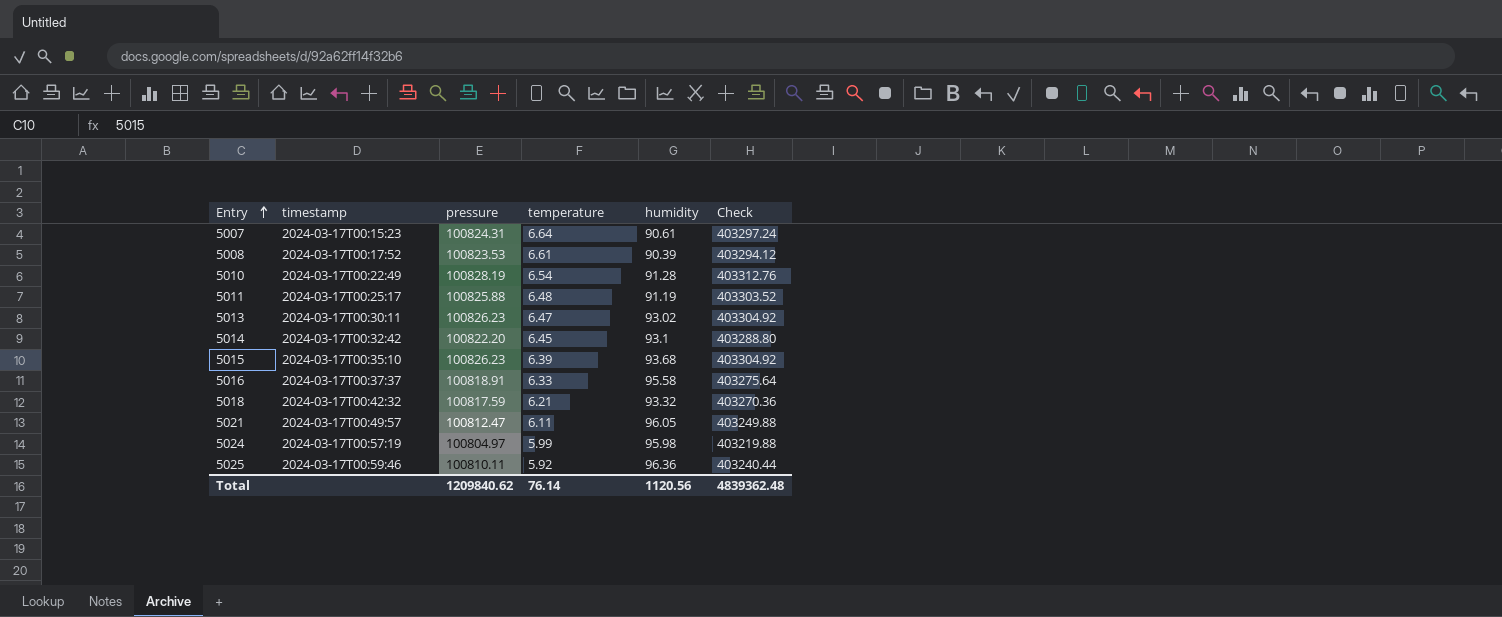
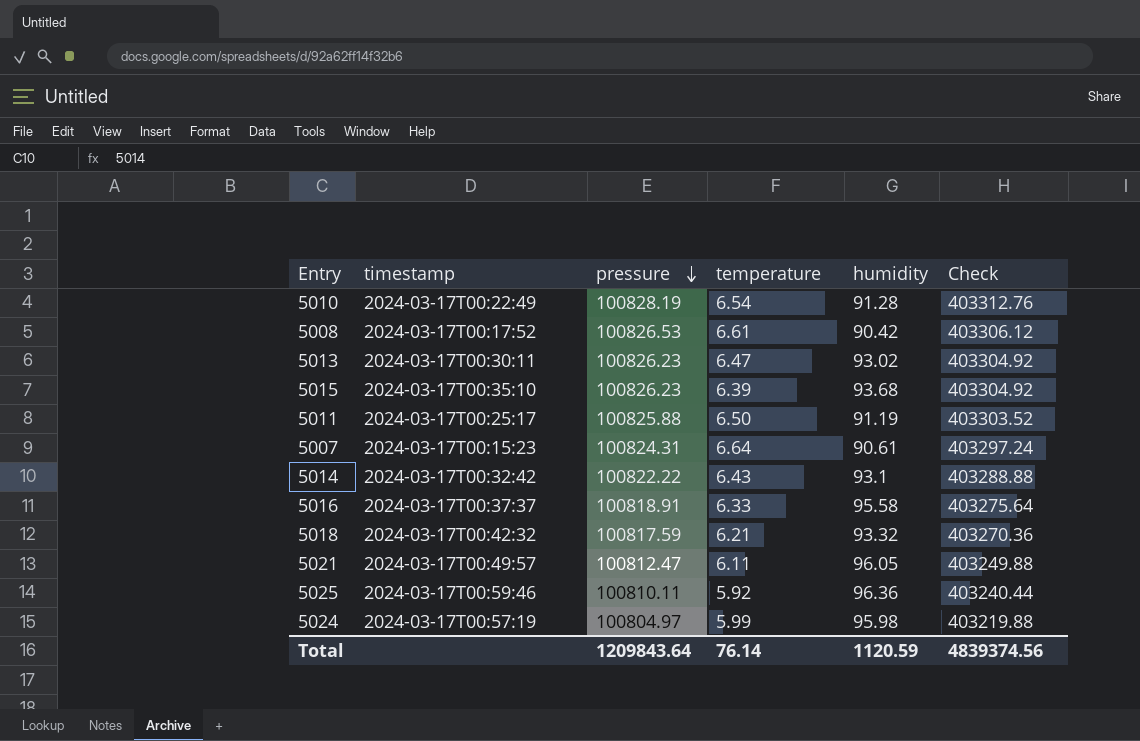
row order: Entry ascending -> pressure descending
5008 | pressure: 100823.53 -> 100826.53
5008 | humidity: 90.39 -> 90.42
5008 | Check: 403294.12 -> 403306.12
5011 | temperature: 6.48 -> 6.50
5014 | pressure: 100822.20 -> 100822.22
5014 | temperature: 6.45 -> 6.43
5014 | Check: 403288.80 -> 403288.88
Total | pressure: 1209840.62 -> 1209843.64
Total | humidity: 1120.56 -> 1120.59
Total | Check: 4839362.48 -> 4839374.56

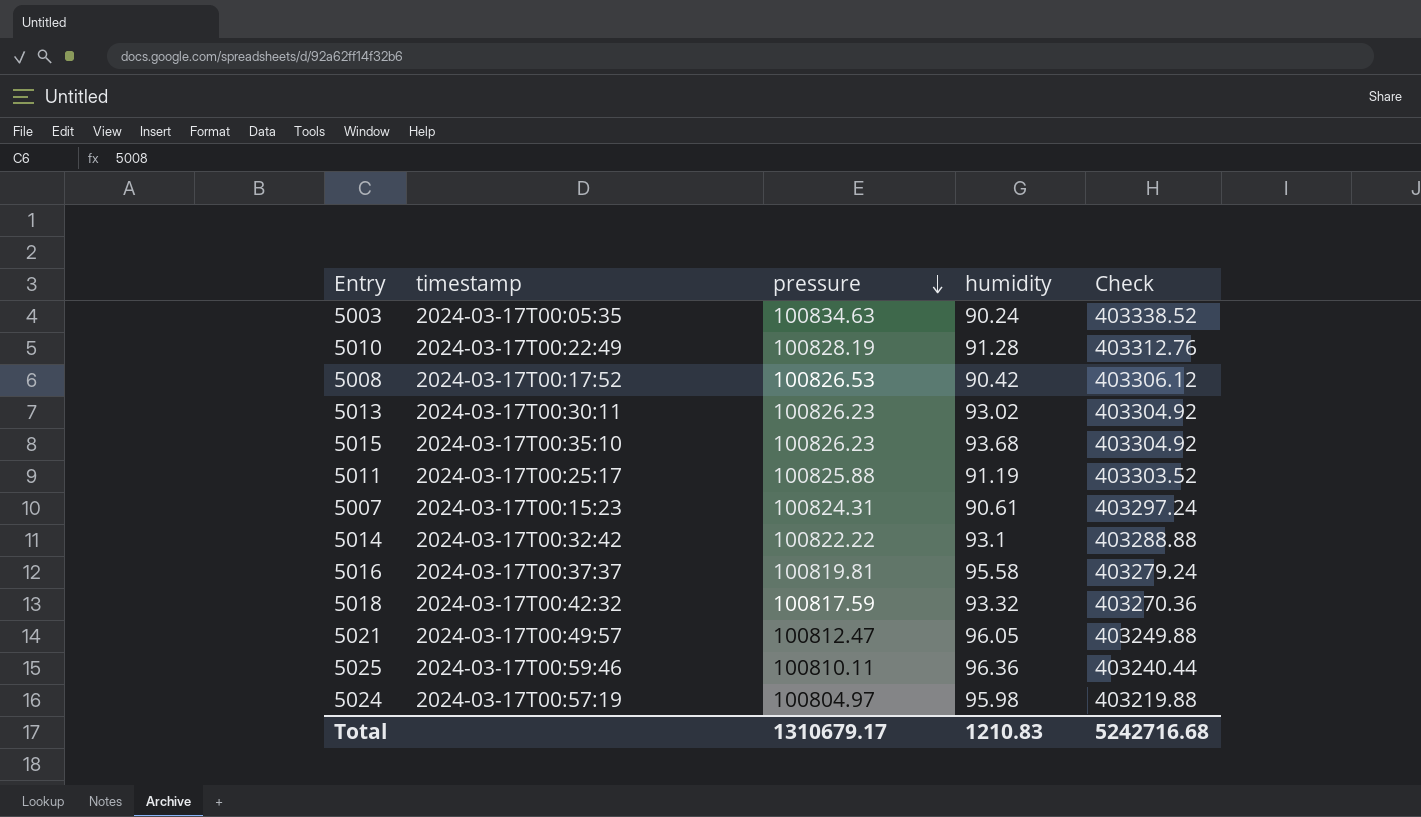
column temperature | position: 4 -> none
row 5003: none -> 2024-03-17T00:05:35 | 100834.63 | 90.24 | 403338.52
5016 | pressure: 100818.91 -> 100819.81
5016 | Check: 403275.64 -> 403279.24
Total | pressure: 1209843.64 -> 1310679.17
Total | humidity: 1120.59 -> 1210.83
Total | Check: 4839374.56 -> 5242716.68

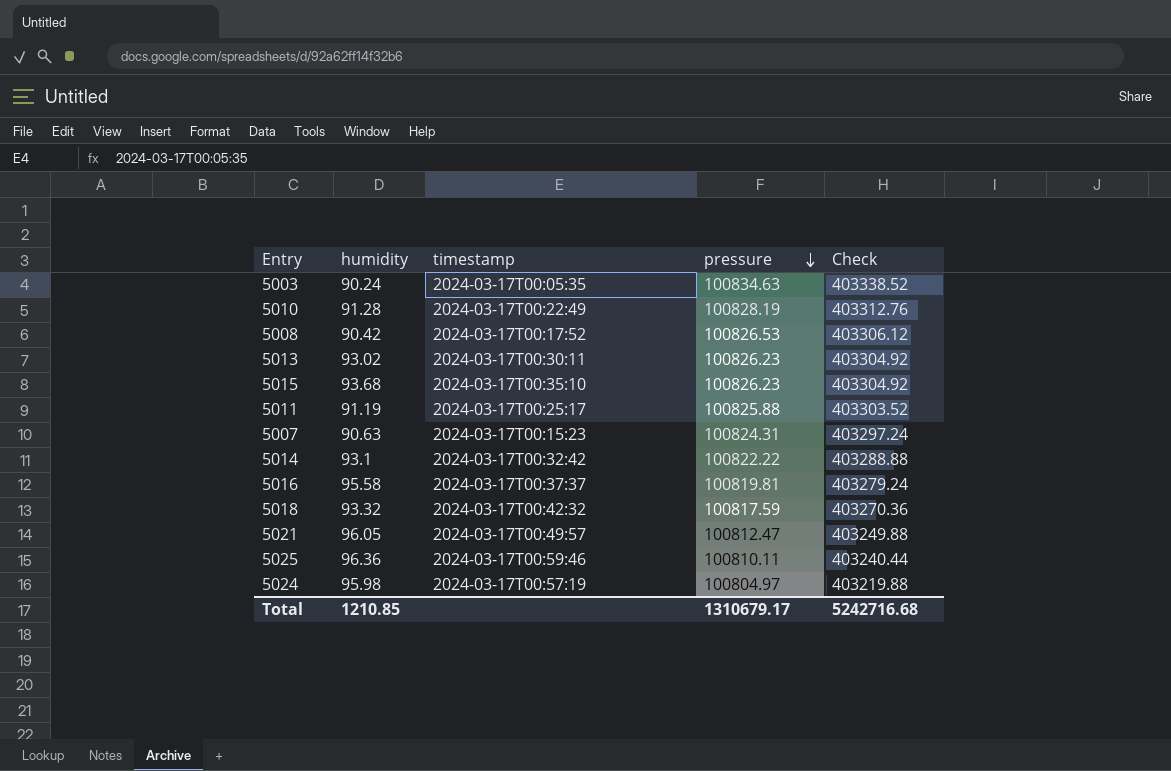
column humidity | position: 4 -> 2
5007 | humidity: 90.61 -> 90.63
Total | humidity: 1210.83 -> 1210.85

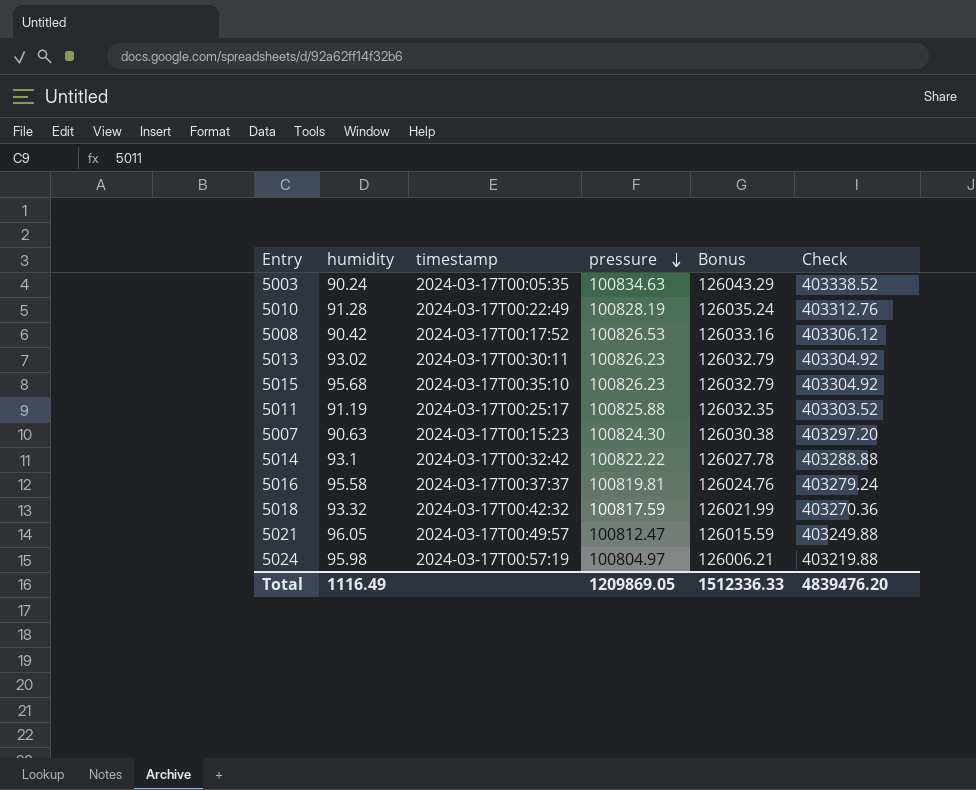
column Bonus | formula: none -> [pressure] * 1.25
row 5025: 96.36 | 2024-03-17T00:59:46 | 100810.11 | 403240.44 -> none
5015 | humidity: 93.68 -> 95.68
5007 | pressure: 100824.31 -> 100824.30
5007 | Check: 403297.24 -> 403297.20
Total | humidity: 1210.85 -> 1116.49
Total | pressure: 1310679.17 -> 1209869.05
Total | Check: 5242716.68 -> 4839476.20

